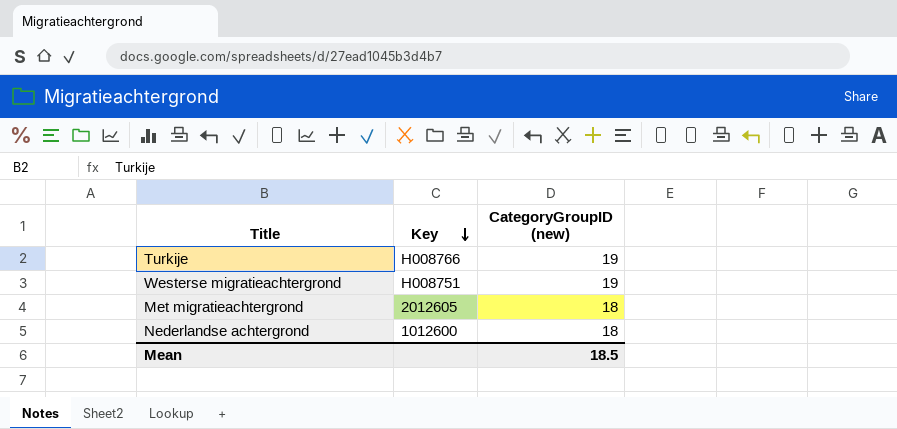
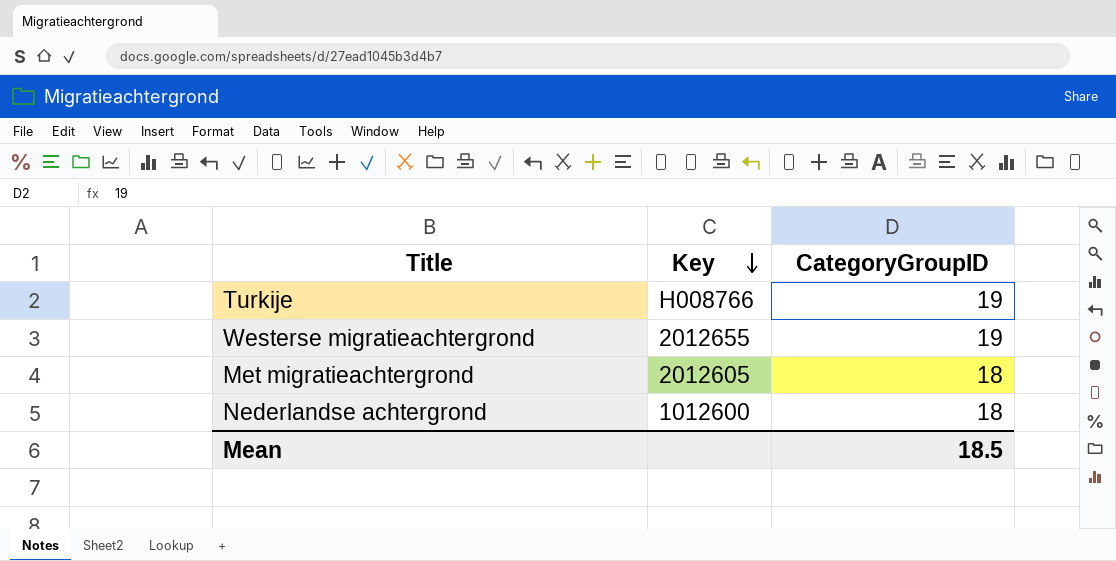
column name: CategoryGroupID (new) -> CategoryGroupID
Westerse migratieachtergrond | Key: H008751 -> 2012655

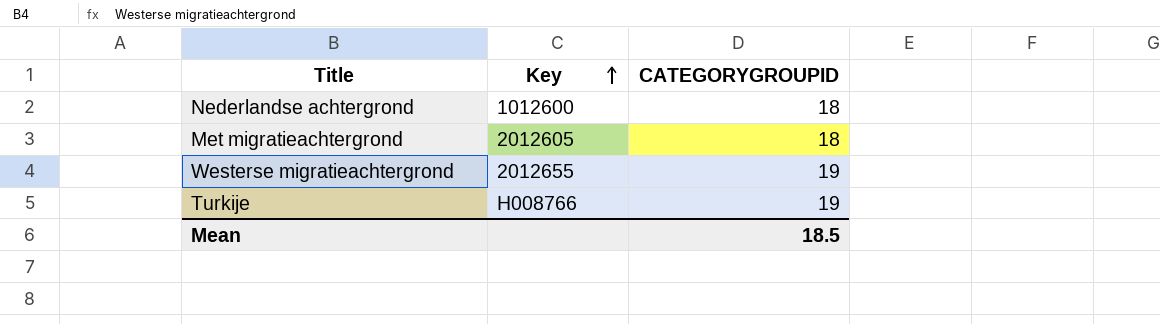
row order: Key descending -> Key ascending
column name: CategoryGroupID -> CATEGORYGROUPID

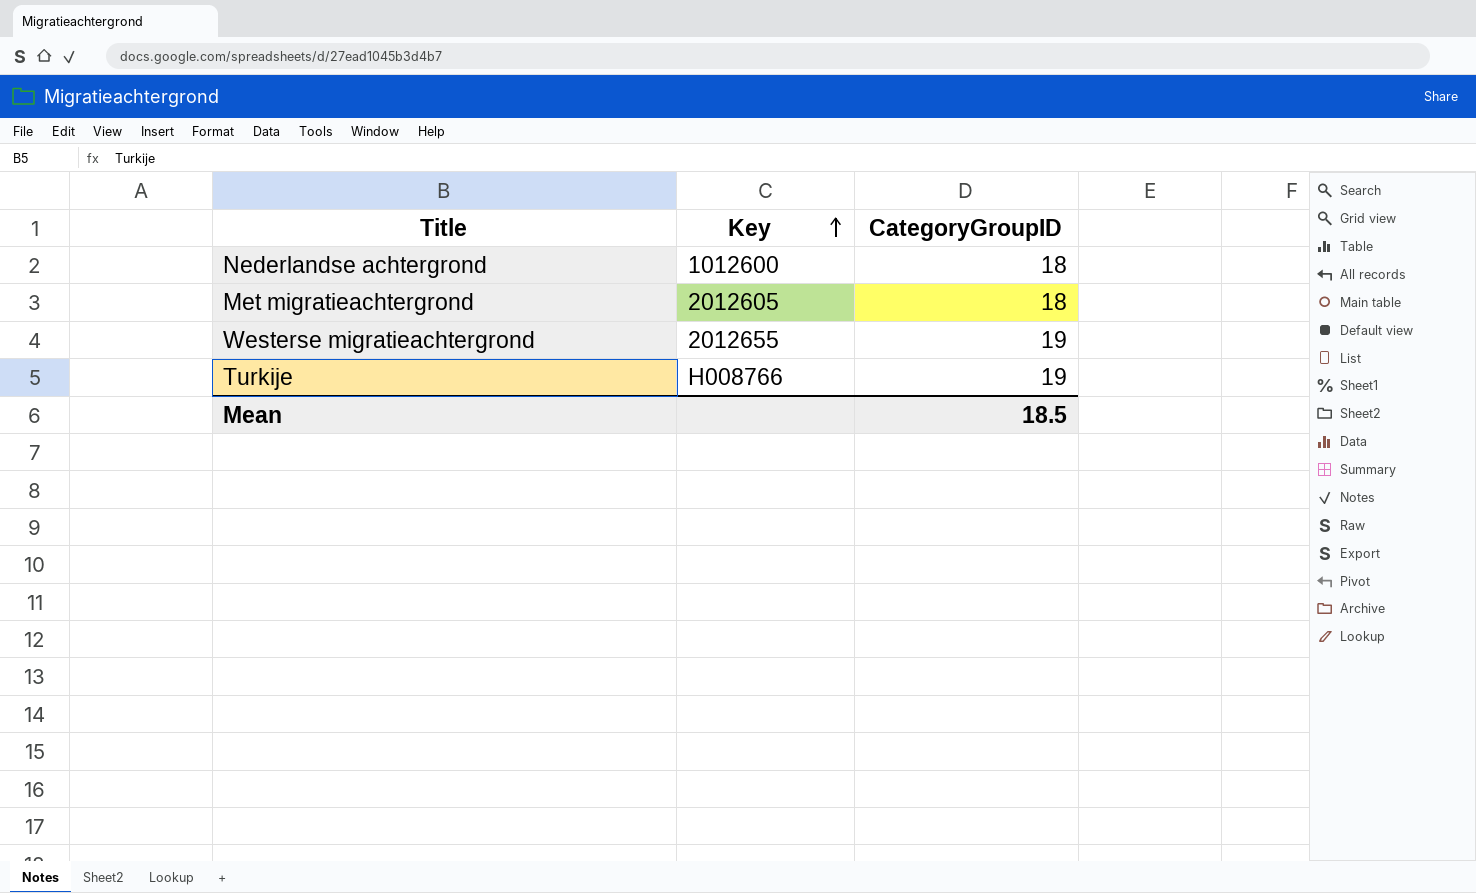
column name: CATEGORYGROUPID -> CategoryGroupID

